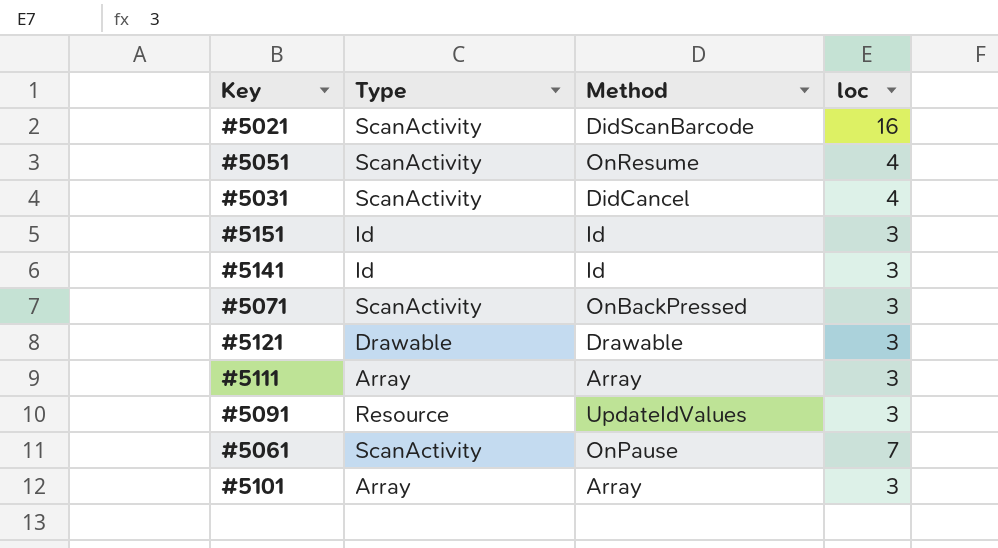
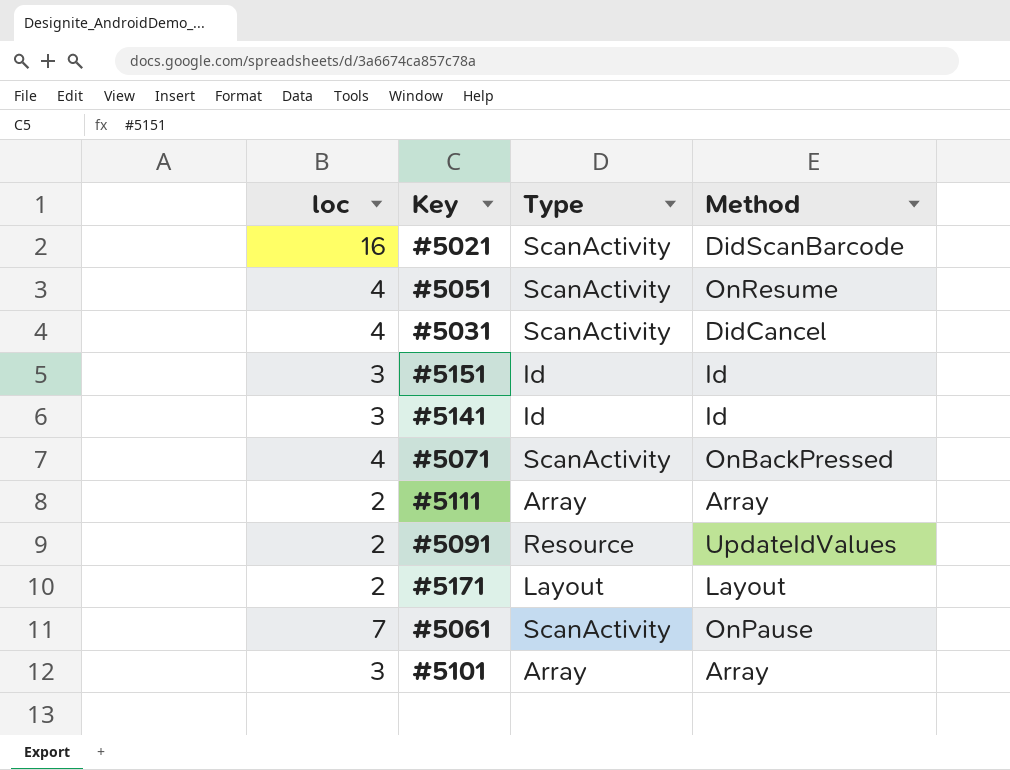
column loc | position: 4 -> 1
row #5121: Drawable | Drawable | 3 -> none
#5071 | loc: 3 -> 4
#5111 | loc: 3 -> 2
#5091 | loc: 3 -> 2
row #5171: none -> 2 | Layout | Layout

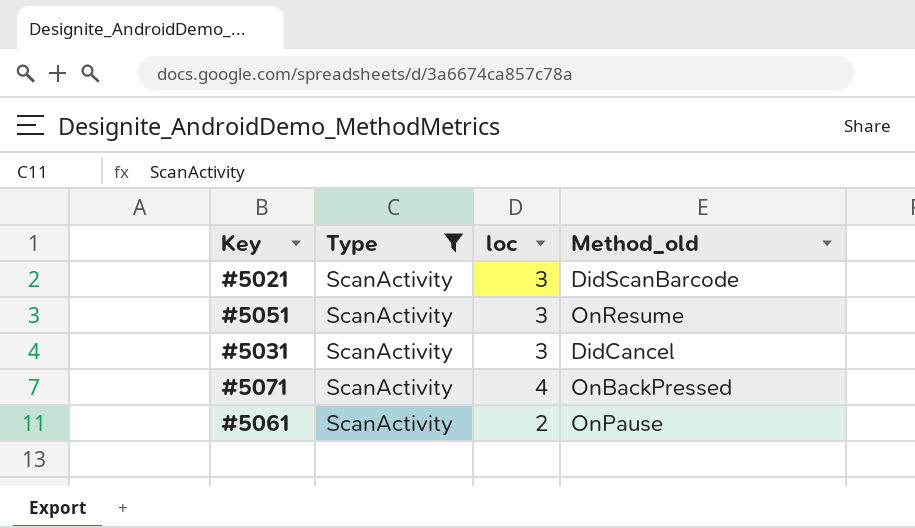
filter: none -> Type = ScanActivity
column loc | position: 1 -> 3
column name: Method -> Method_old
#5021 | loc: 16 -> 3
#5051 | loc: 4 -> 3
#5031 | loc: 4 -> 3
#5061 | loc: 7 -> 2

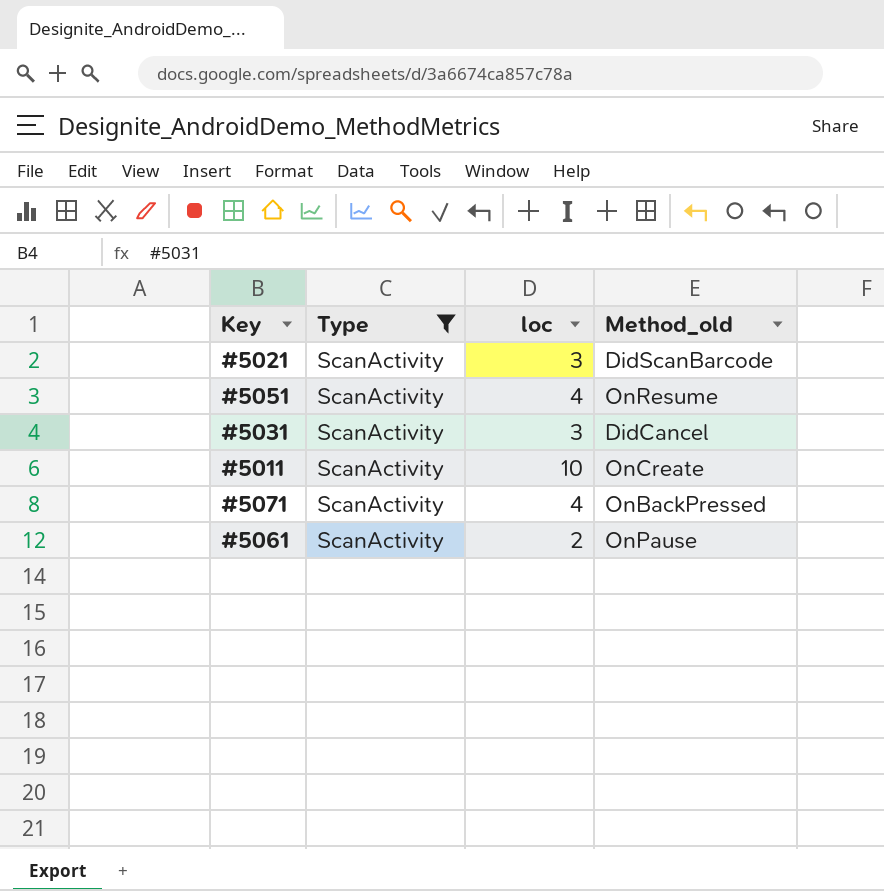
#5051 | loc: 3 -> 4
row #5011: none -> ScanActivity | 10 | OnCreate

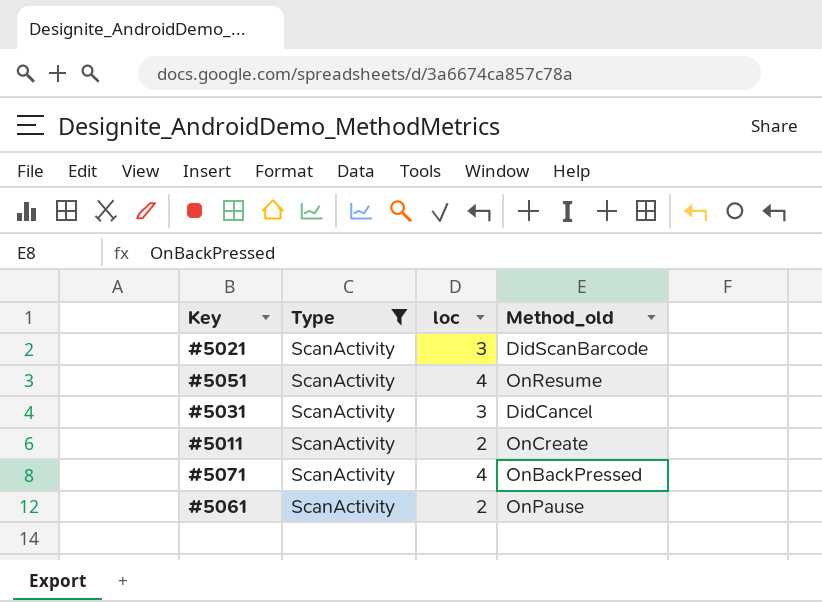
#5011 | loc: 10 -> 2

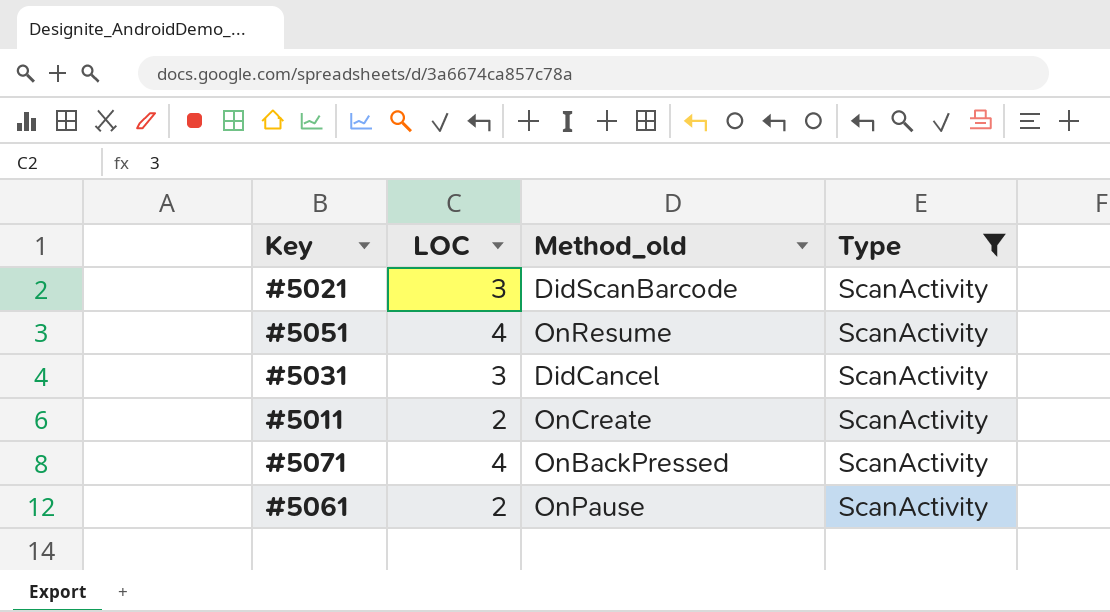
column name: loc -> LOC
column Type | position: 2 -> 4

